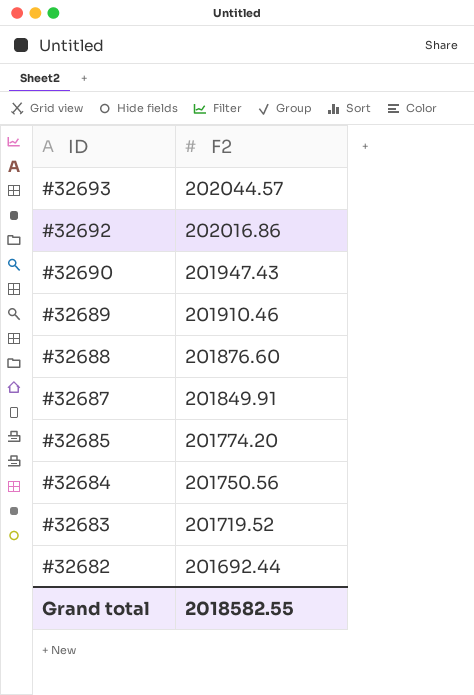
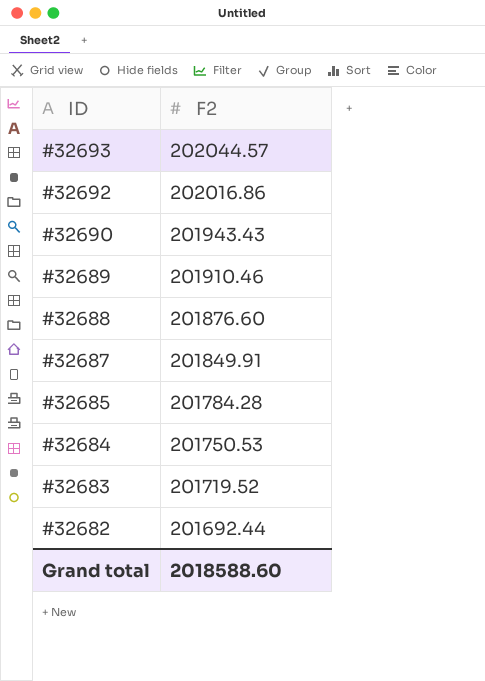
#32690 | F2: 201947.43 -> 201943.43
#32685 | F2: 201774.20 -> 201784.28
#32684 | F2: 201750.56 -> 201750.53
Grand total | F2: 2018582.55 -> 2018588.60

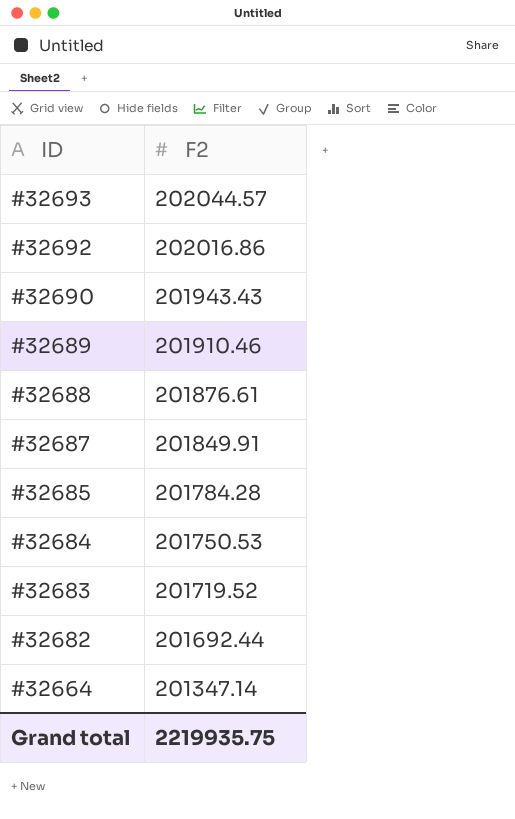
#32688 | F2: 201876.60 -> 201876.61
row #32664: none -> 201347.14
Grand total | F2: 2018588.60 -> 2219935.75

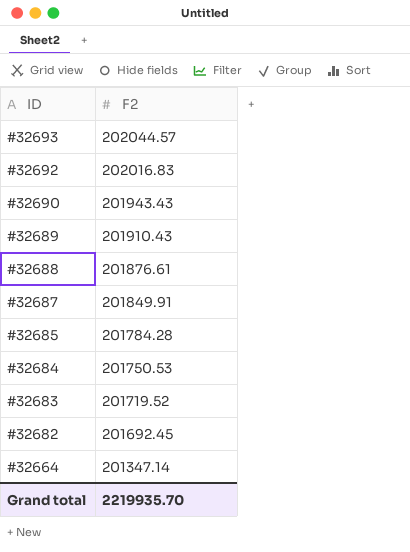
#32692 | F2: 202016.86 -> 202016.83
#32689 | F2: 201910.46 -> 201910.43
#32682 | F2: 201692.44 -> 201692.45
Grand total | F2: 2219935.75 -> 2219935.70

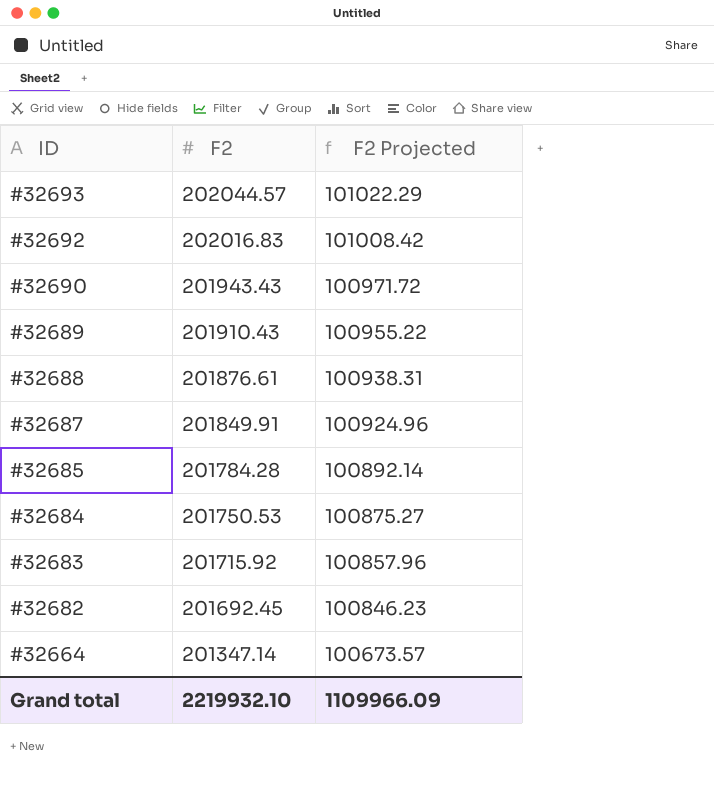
column F2 Projected | formula: none -> [F2] * 0.5
#32683 | F2: 201719.52 -> 201715.92
Grand total | F2: 2219935.70 -> 2219932.10

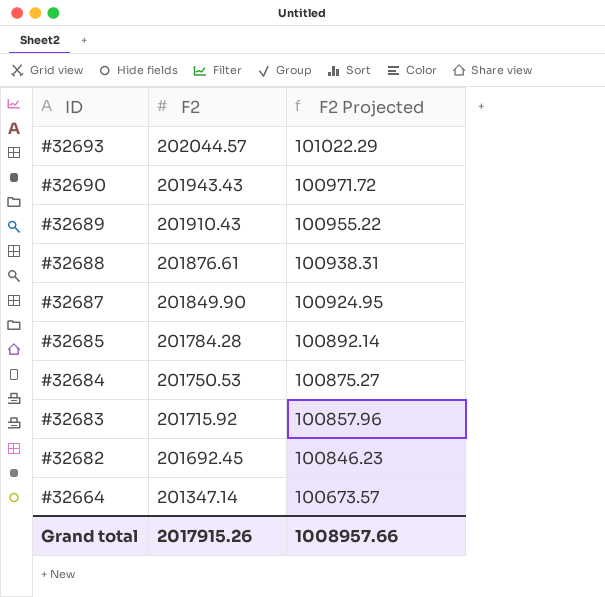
row #32692: 202016.83 | 101008.42 -> none
#32687 | F2: 201849.91 -> 201849.90
#32687 | F2 Projected: 100924.96 -> 100924.95
Grand total | F2: 2219932.10 -> 2017915.26
Grand total | F2 Projected: 1109966.09 -> 1008957.66

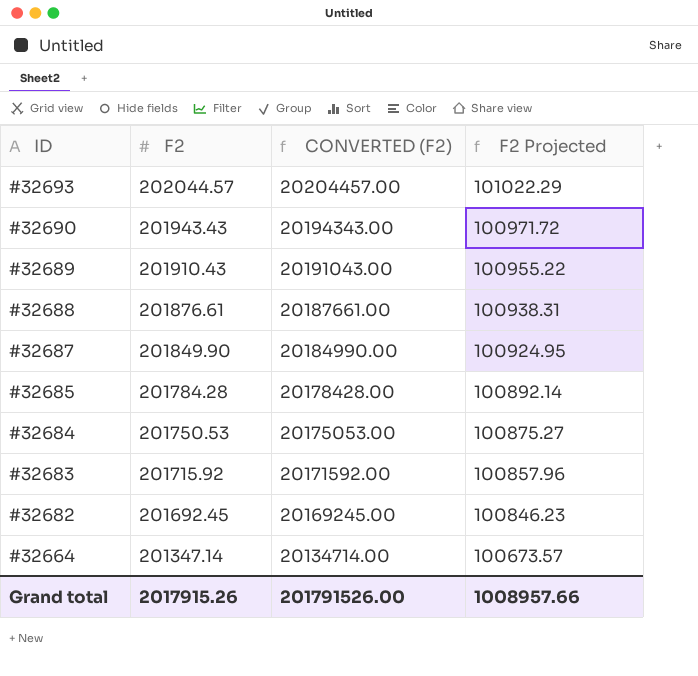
column CONVERTED (F2) | formula: none -> [F2] * 100

